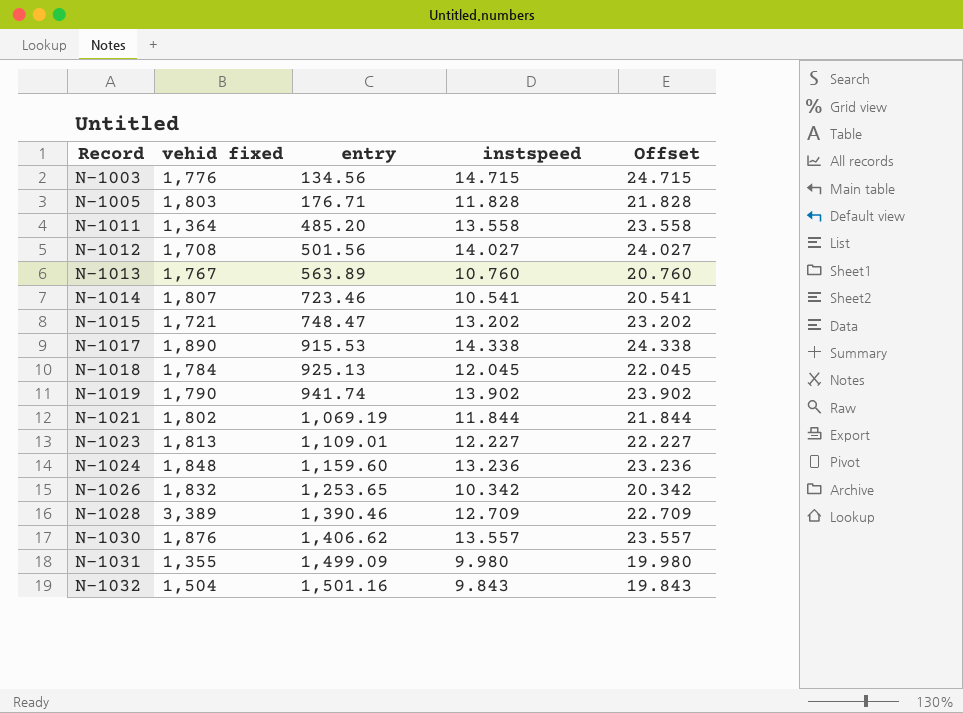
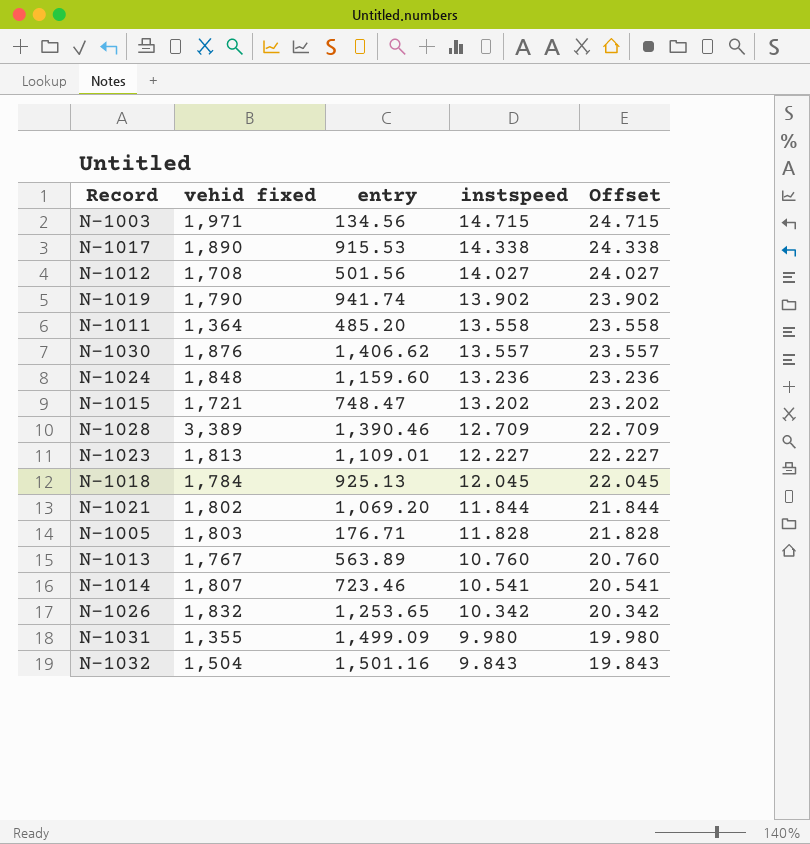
row order: Record ascending -> instspeed descending
N-1003 | vehid fixed: 1,776 -> 1,971
N-1021 | entry: 1,069.19 -> 1,069.20

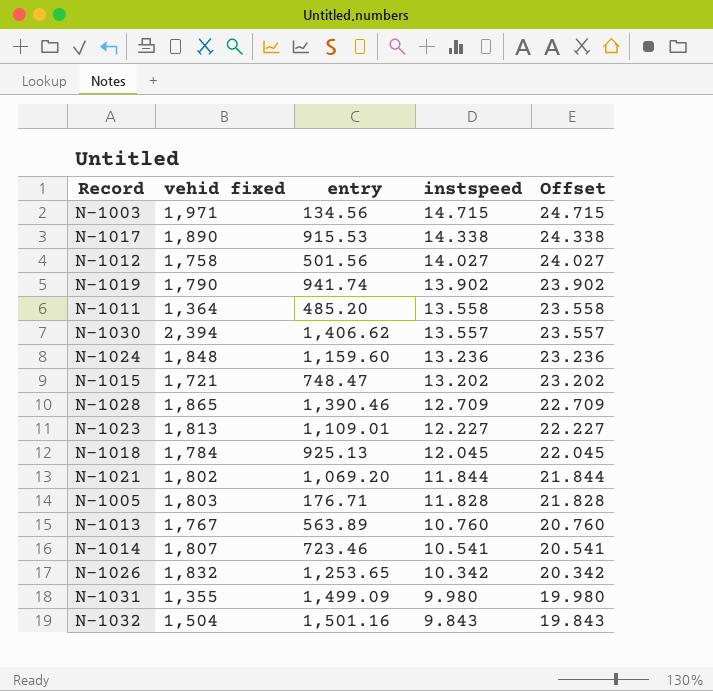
N-1012 | vehid fixed: 1,708 -> 1,758
N-1030 | vehid fixed: 1,876 -> 2,394
N-1028 | vehid fixed: 3,389 -> 1,865

